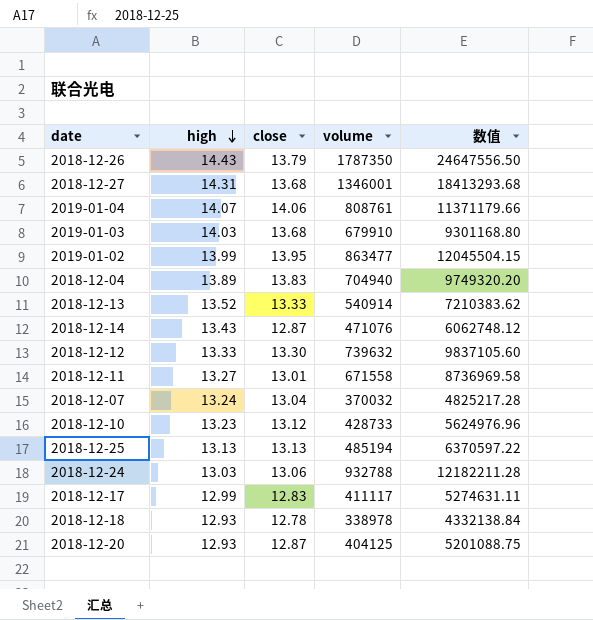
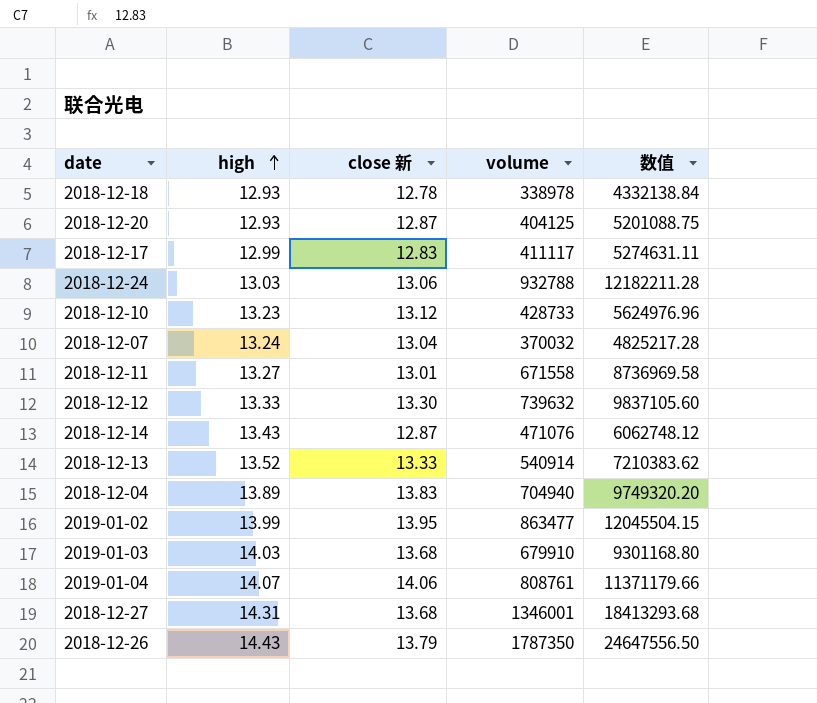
row order: high descending -> high ascending
column name: close -> close 新
row 2018-12-25: 13.13 | 13.13 | 485194 | 6370597.22 -> none

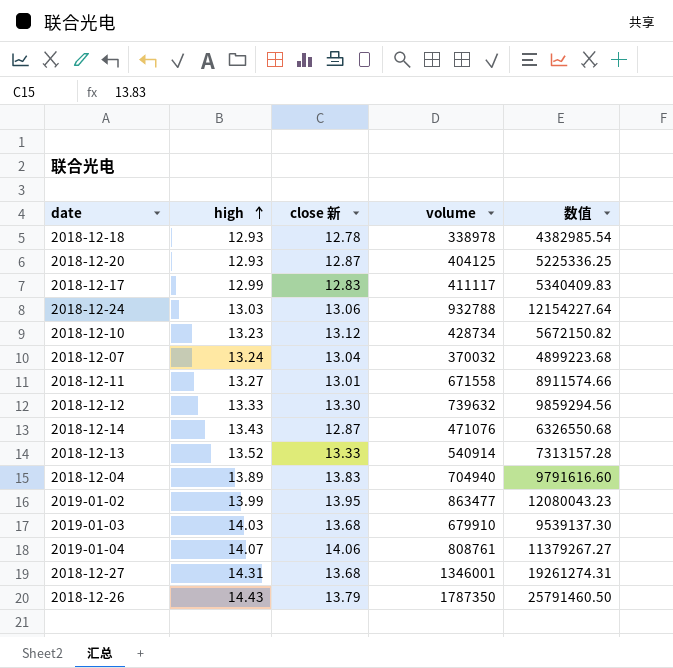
column 数值 | formula: [close 新] * [volume] -> [high] * [volume]
2018-12-10 | volume: 428733 -> 428734

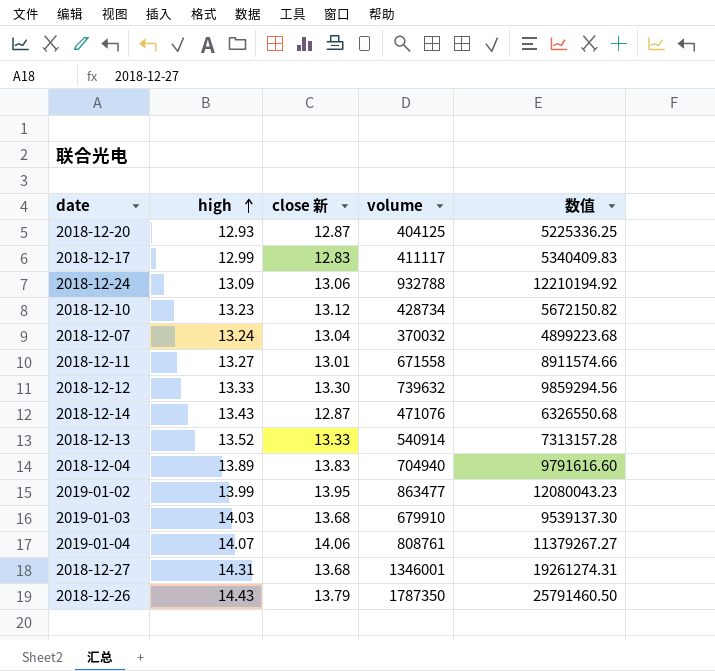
row 2018-12-18: 12.93 | 12.78 | 338978 | 4382985.54 -> none
2018-12-24 | high: 13.03 -> 13.09
2018-12-24 | 数值: 12154227.64 -> 12210194.92

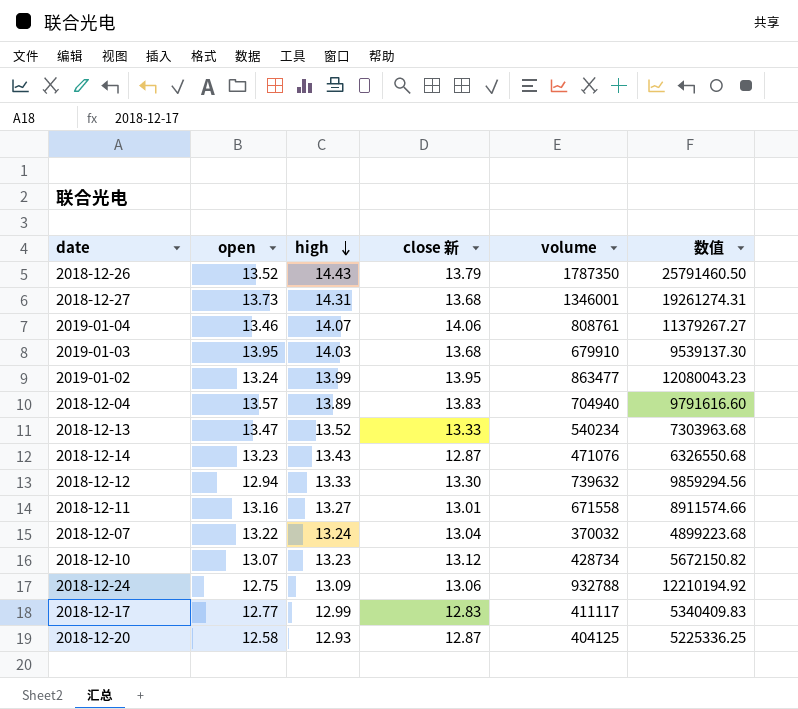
row order: high ascending -> high descending
column open | position: none -> 2
2018-12-13 | volume: 540914 -> 540234
2018-12-13 | 数值: 7313157.28 -> 7303963.68

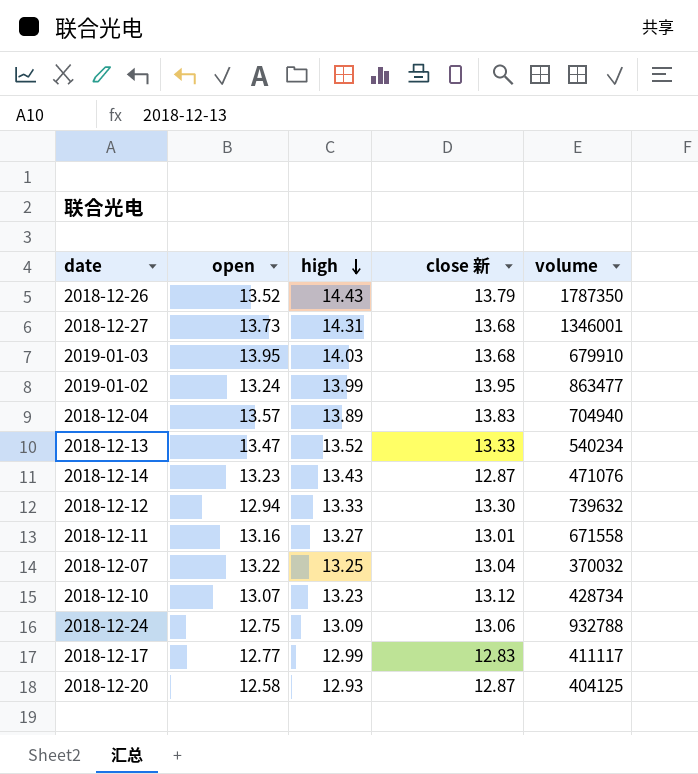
column 数值 | formula: [high] * [volume] -> none
row 2019-01-04: 13.46 | 14.07 | 14.06 | 808761 | 11379267.27 -> none
2018-12-07 | high: 13.24 -> 13.25

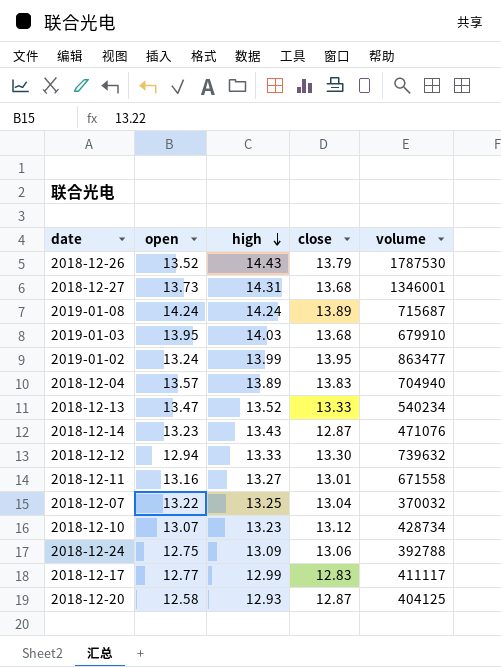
column name: close 新 -> close
2018-12-26 | volume: 1787350 -> 1787530
row 2019-01-08: none -> 14.24 | 14.24 | 13.89 | 715687
2018-12-24 | volume: 932788 -> 392788

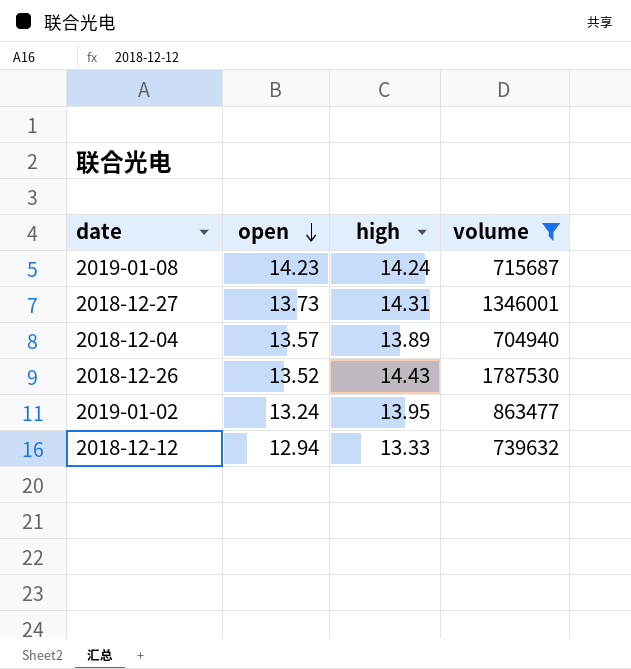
filter: none -> volume >= 704940
row order: high descending -> open descending
column close | position: 4 -> none
2019-01-08 | open: 14.24 -> 14.23
2019-01-02 | high: 13.99 -> 13.95

